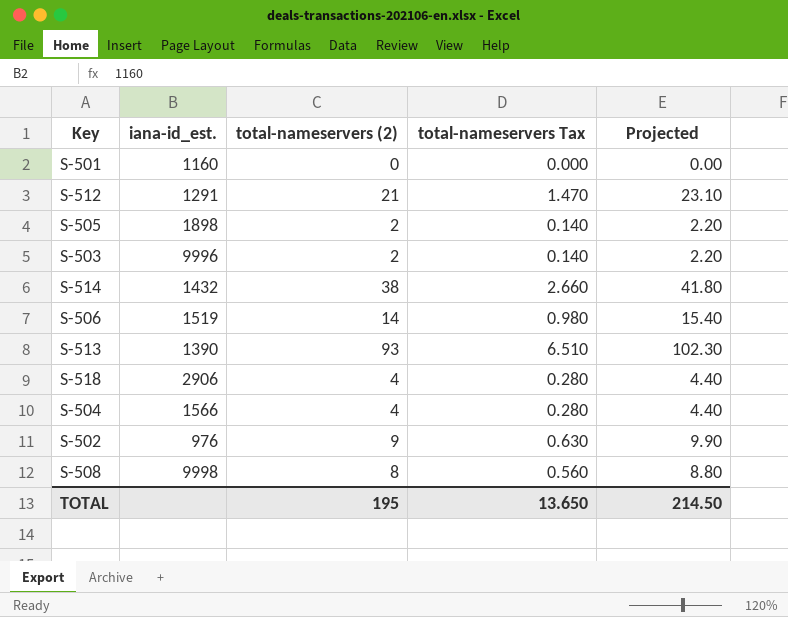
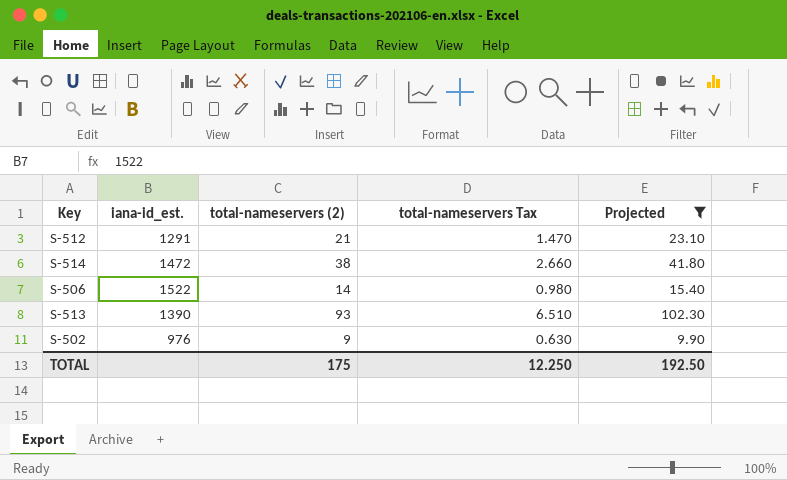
filter: none -> Projected >= 9.90
S-514 | iana-id_est.: 1432 -> 1472
S-506 | iana-id_est.: 1519 -> 1522
TOTAL | total-nameservers (2): 195 -> 175
TOTAL | total-nameservers Tax: 13.650 -> 12.250
TOTAL | Projected: 214.50 -> 192.50

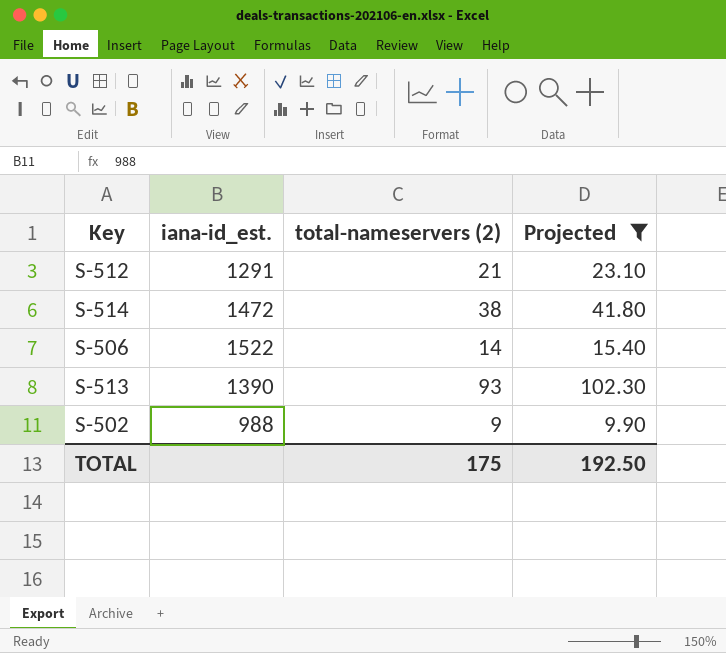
column total-nameservers Tax | formula: [total-nameservers (2)] * 0.07 -> none
S-502 | iana-id_est.: 976 -> 988

